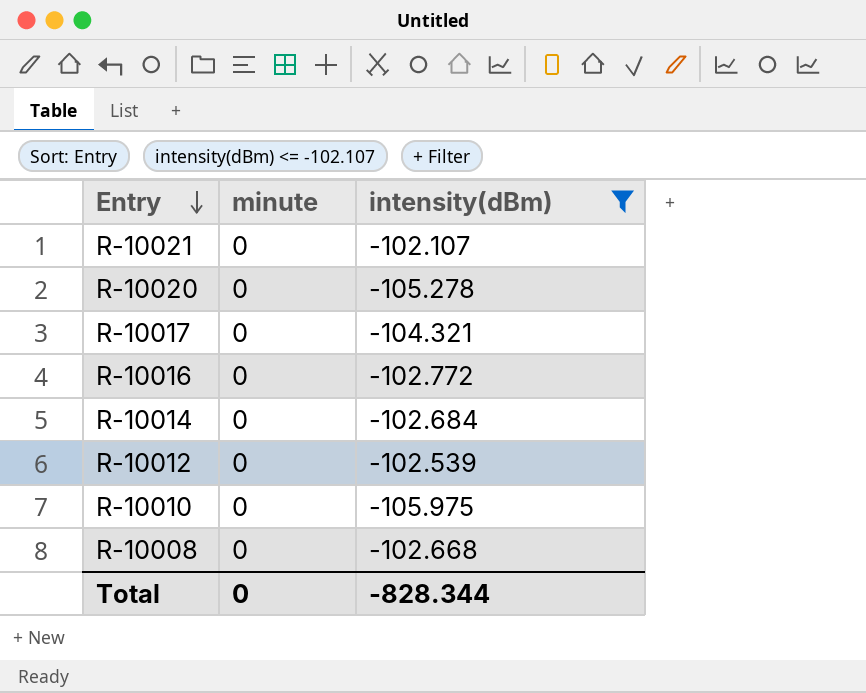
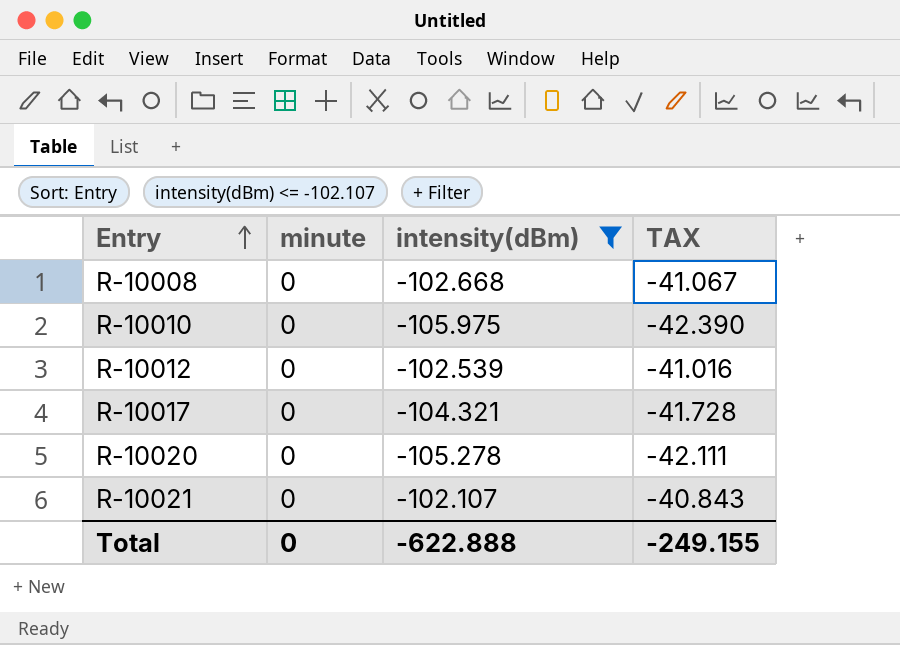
row order: Entry descending -> Entry ascending
column TAX | formula: none -> [intensity(dBm)] * 0.4
row R-10016: 0 | -102.772 -> none
row R-10014: 0 | -102.684 -> none
Total | intensity(dBm): -828.344 -> -622.888

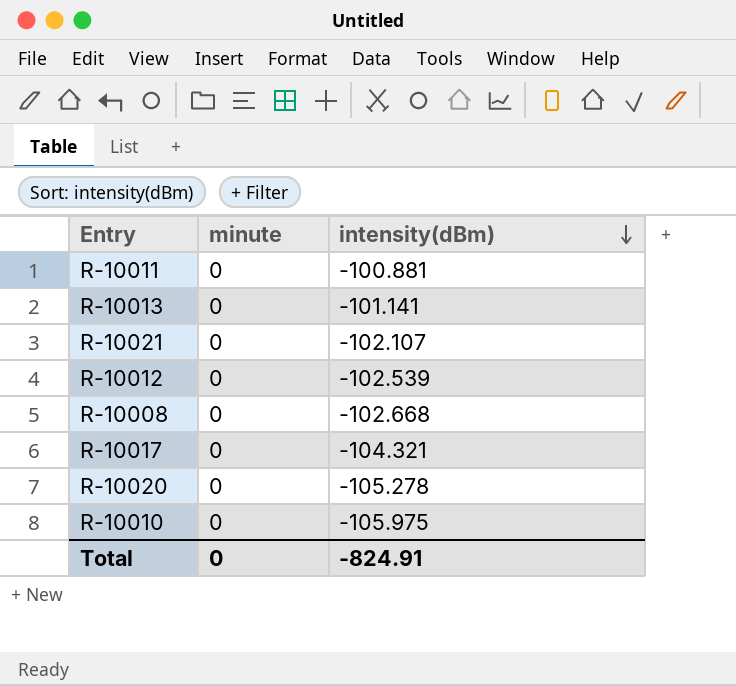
filter: intensity(dBm) <= -102.107 -> none
row order: Entry ascending -> intensity(dBm) descending
column TAX | formula: [intensity(dBm)] * 0.4 -> none
Total | intensity(dBm): -622.888 -> -824.91

